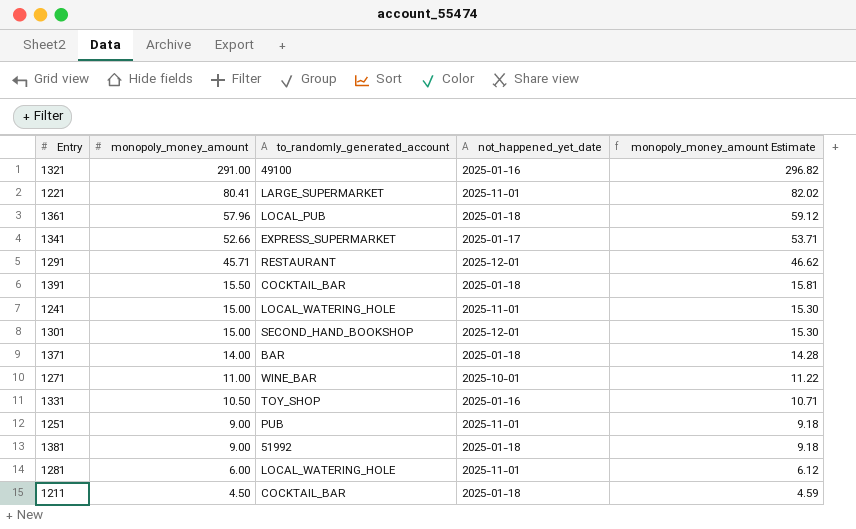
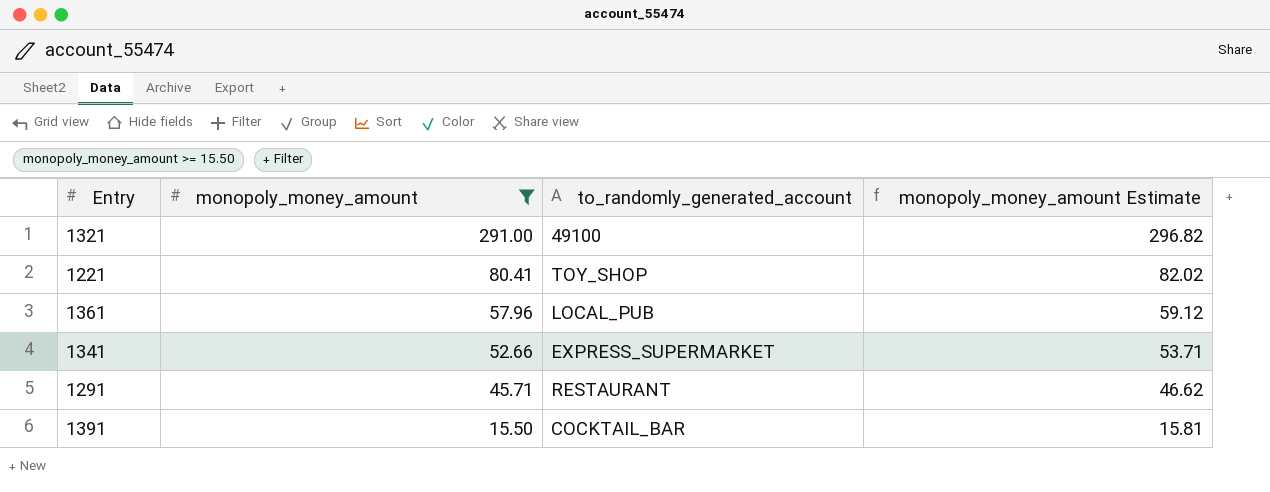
filter: none -> monopoly_money_amount >= 15.50
column not_happened_yet_date | position: 4 -> none
1221 | to_randomly_generated_account: LARGE_SUPERMARKET -> TOY_SHOP

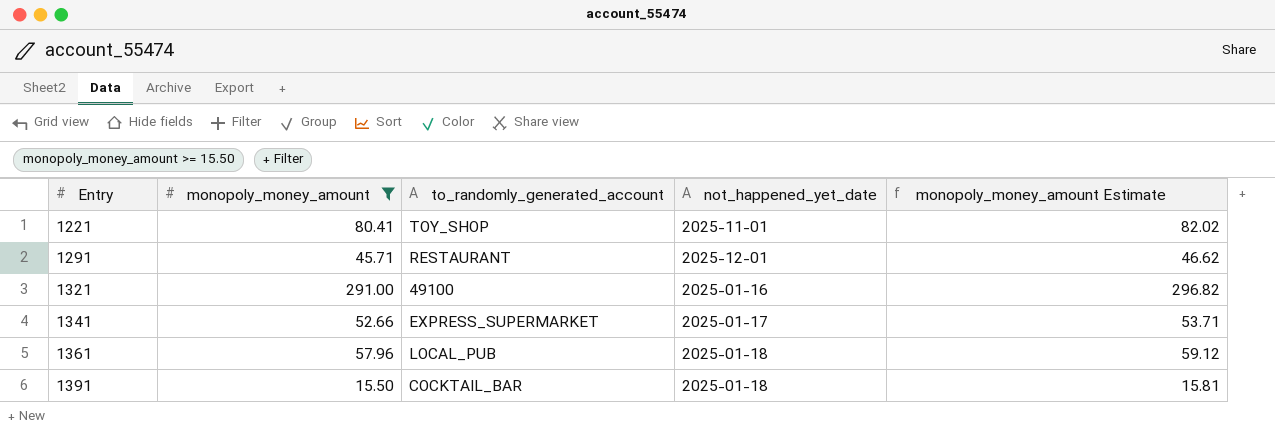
row order: monopoly_money_amount descending -> Entry ascending
column not_happened_yet_date | position: none -> 4

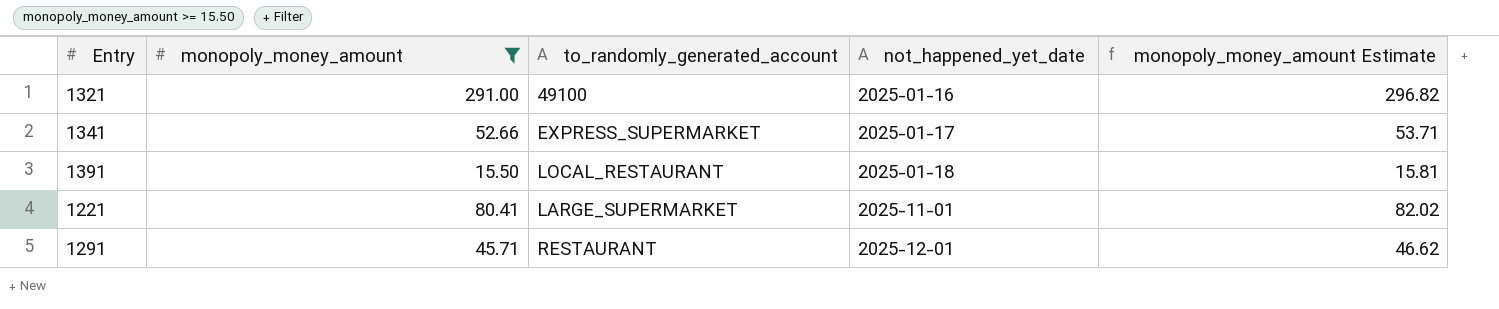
row order: Entry ascending -> not_happened_yet_date ascending
row 1361: 57.96 | LOCAL_PUB | 2025-01-18 | 59.12 -> none
1391 | to_randomly_generated_account: COCKTAIL_BAR -> LOCAL_RESTAURANT
1221 | to_randomly_generated_account: TOY_SHOP -> LARGE_SUPERMARKET

